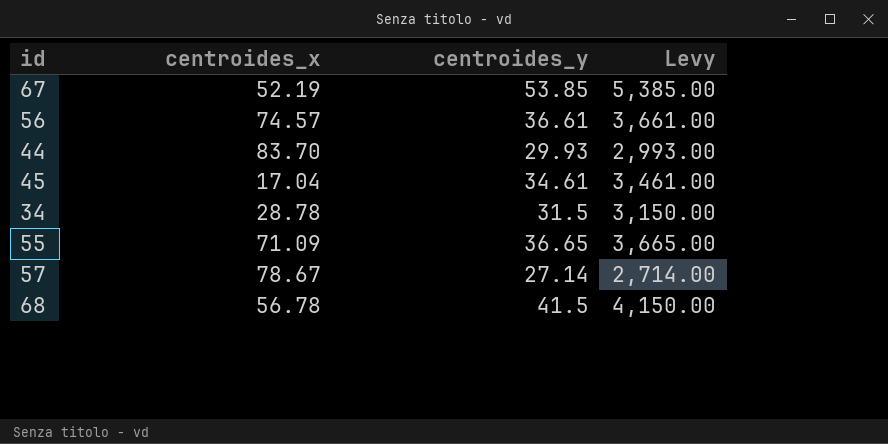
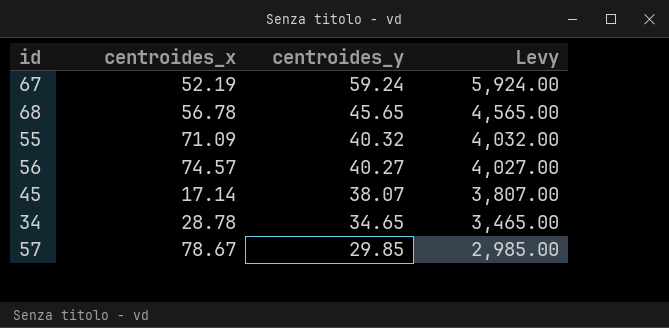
row order: none -> centroides_y descending
row 44: 83.70 | 29.93 | 2,993.00 -> none
67 | centroides_y: 53.85 -> 59.24
67 | Levy: 5,385.00 -> 5,924.00
68 | centroides_y: 41.5 -> 45.65
68 | Levy: 4,150.00 -> 4,565.00
55 | centroides_y: 36.65 -> 40.32
55 | Levy: 3,665.00 -> 4,032.00
56 | centroides_y: 36.61 -> 40.27
56 | Levy: 3,661.00 -> 4,027.00
45 | centroides_x: 17.04 -> 17.14
45 | centroides_y: 34.61 -> 38.07
45 | Levy: 3,461.00 -> 3,807.00
34 | centroides_y: 31.5 -> 34.65
34 | Levy: 3,150.00 -> 3,465.00
57 | centroides_y: 27.14 -> 29.85
57 | Levy: 2,714.00 -> 2,985.00

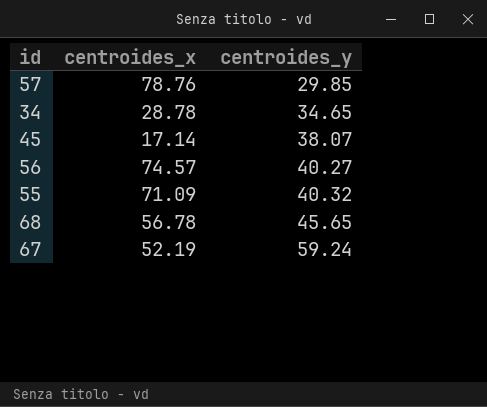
row order: centroides_y descending -> centroides_y ascending
column Levy | formula: [centroides_y] * 100 -> none
57 | centroides_x: 78.67 -> 78.76

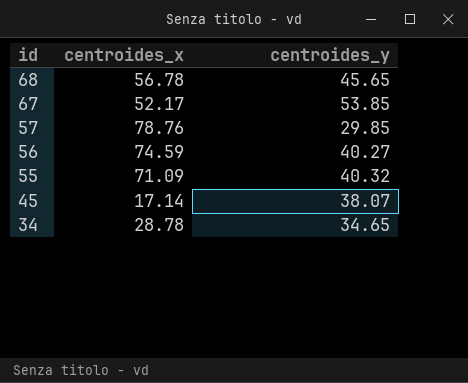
row order: centroides_y ascending -> id descending
67 | centroides_x: 52.19 -> 52.17
67 | centroides_y: 59.24 -> 53.85
56 | centroides_x: 74.57 -> 74.59

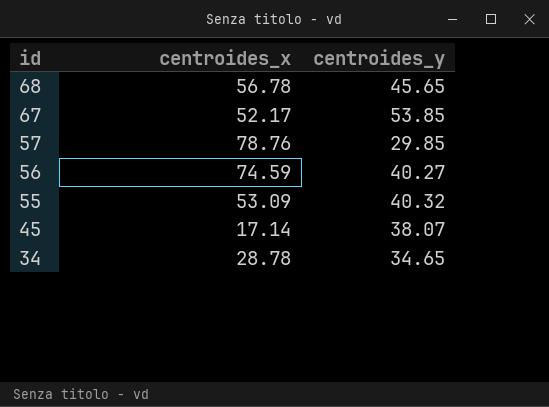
55 | centroides_x: 71.09 -> 53.09

